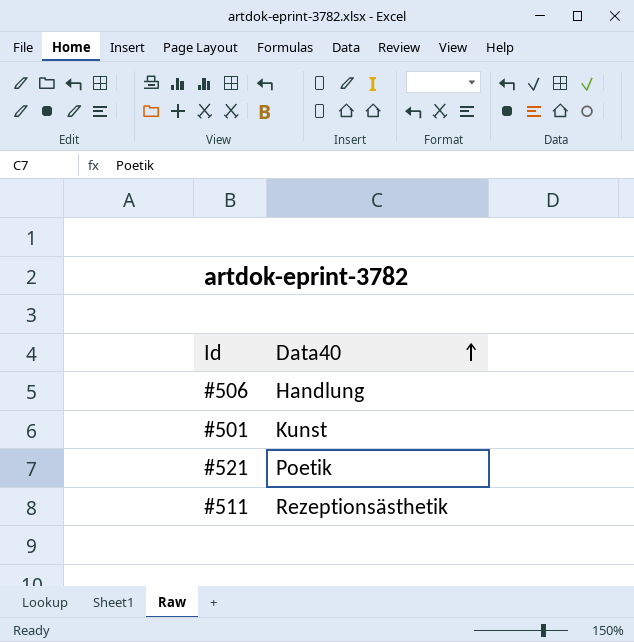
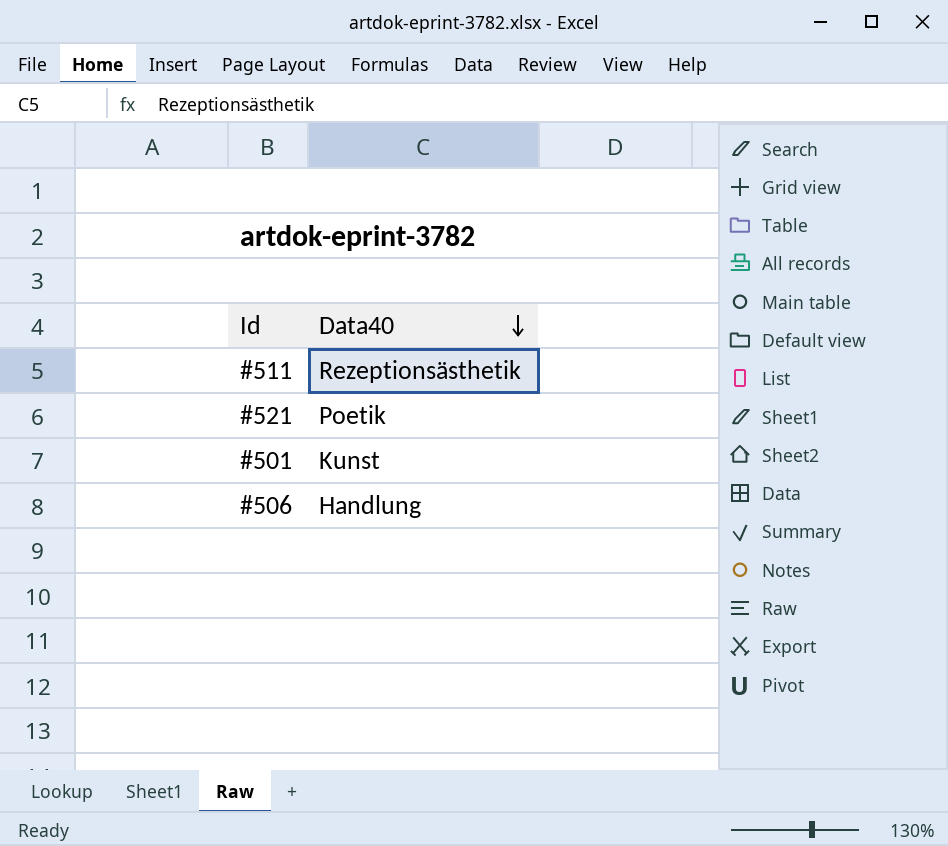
row order: Data40 ascending -> Data40 descending

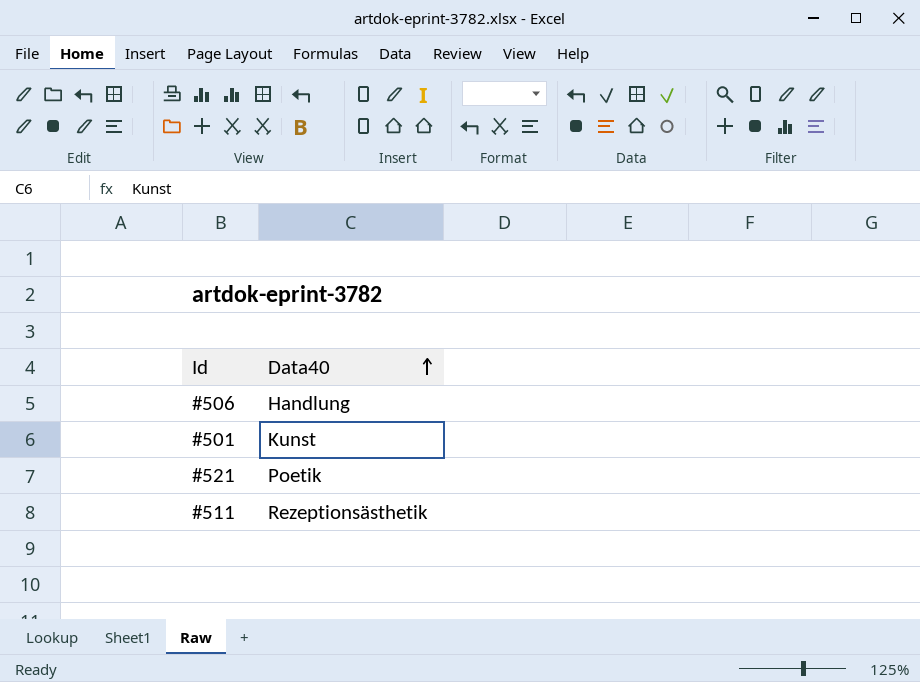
row order: Data40 descending -> Data40 ascending

